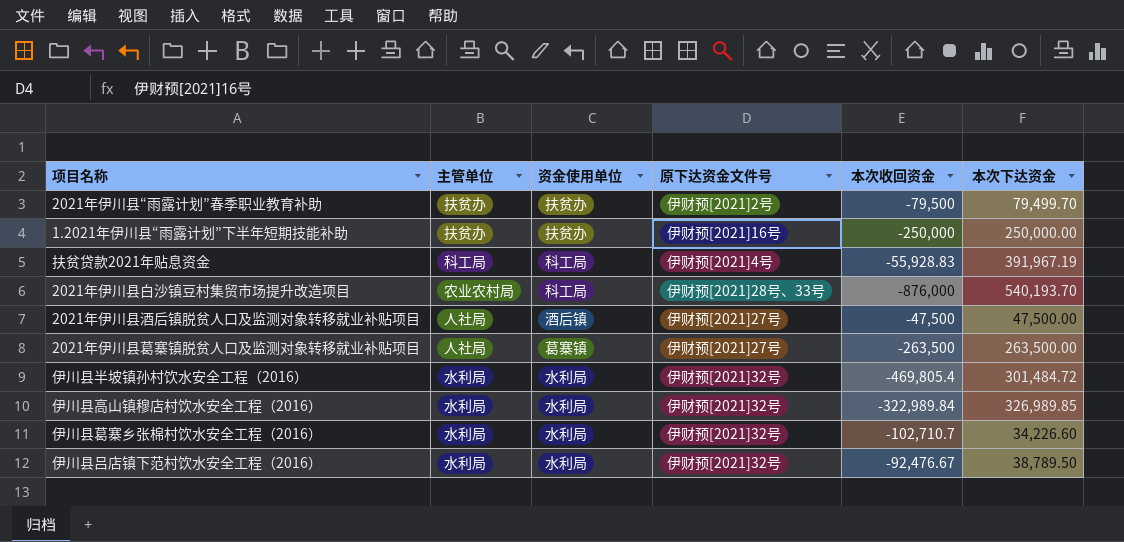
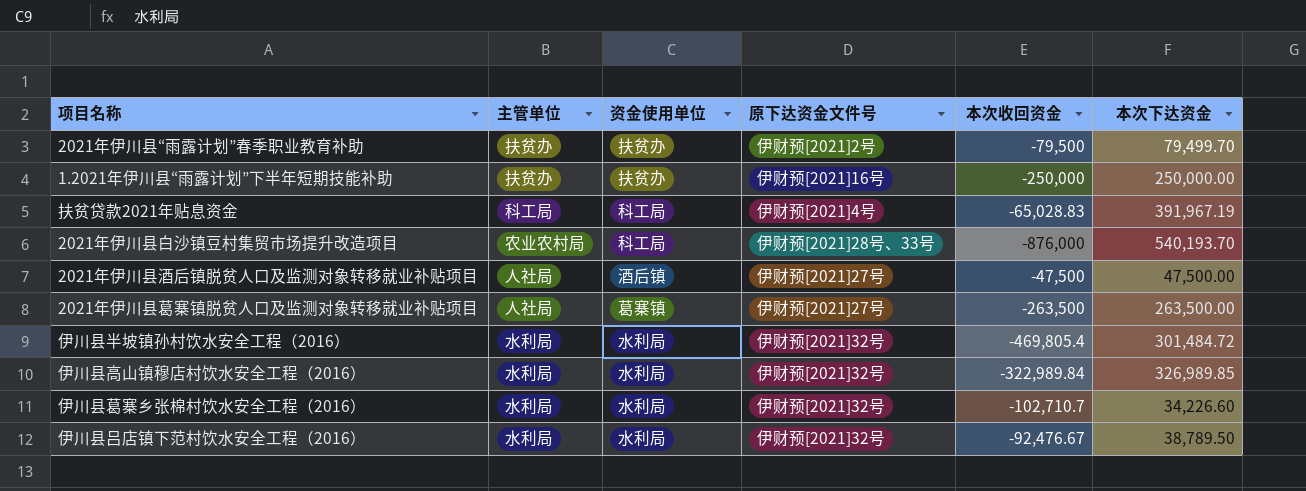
扶贫贷款2021年贴息资金 | 本次收回资金: -55,928.83 -> -65,028.83

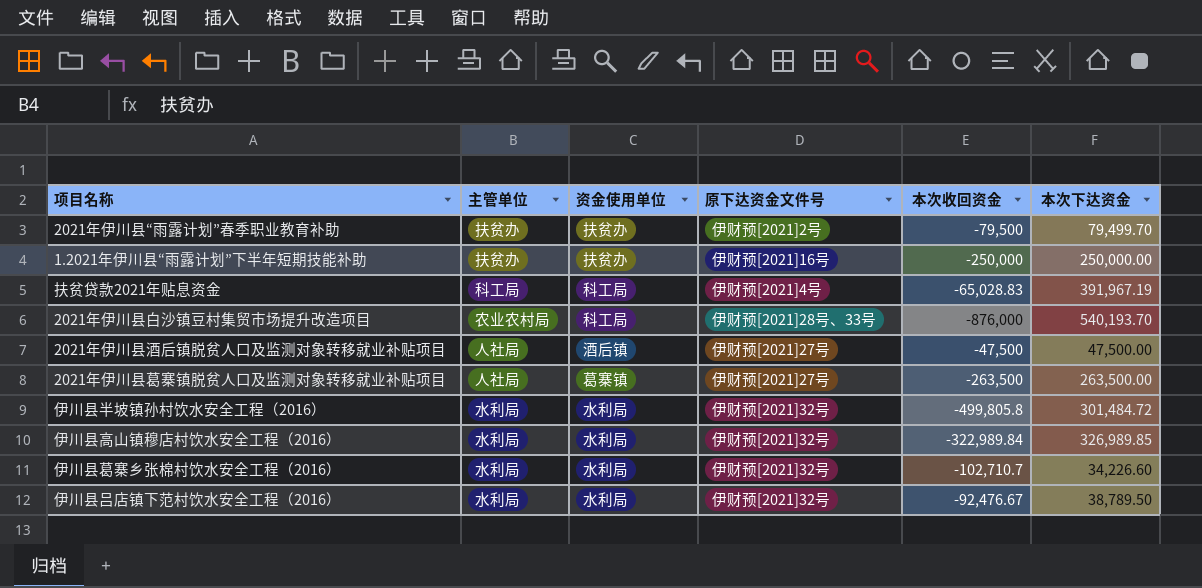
伊川县半坡镇孙村饮水安全工程（2016） | 本次收回资金: -469,805.4 -> -499,805.8

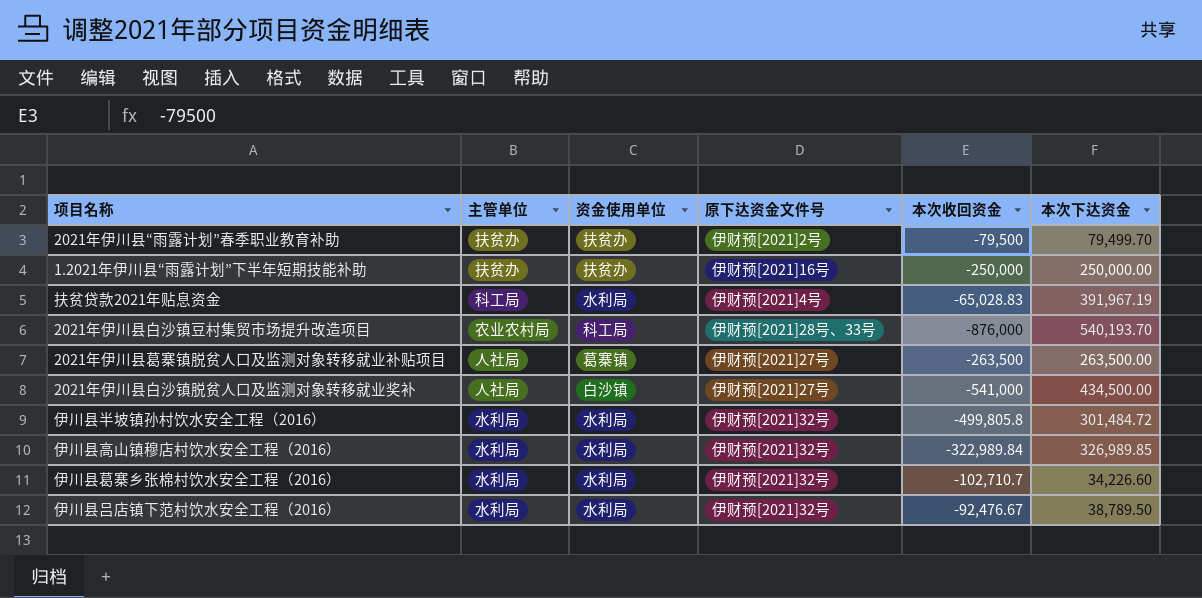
row 2021年伊川县酒后镇脱贫人口及监测对象转移就业补贴项目: 人社局 | 酒后镇 | 伊财预[2021]27号 | -47,500 | 47,500.00 -> none
扶贫贷款2021年贴息资金 | 资金使用单位: 科工局 -> 水利局
row 2021年伊川县白沙镇脱贫人口及监测对象转移就业奖补: none -> 人社局 | 白沙镇 | 伊财预[2021]27号 | -541,000 | 434,500.00

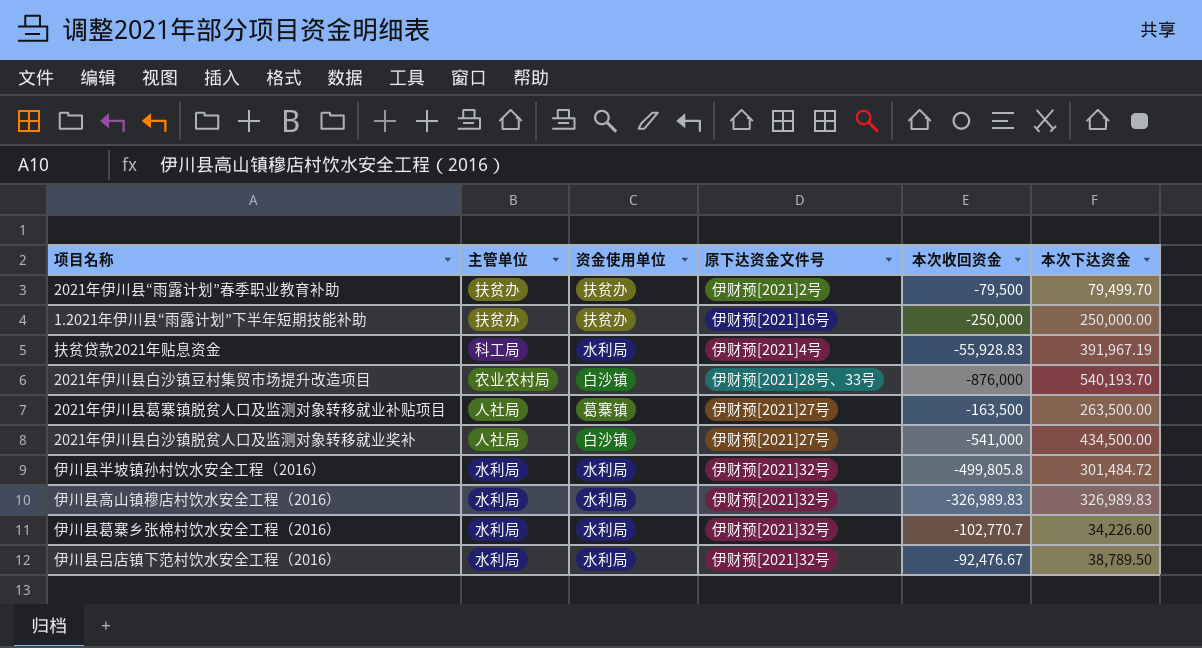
扶贫贷款2021年贴息资金 | 本次收回资金: -65,028.83 -> -55,928.83
2021年伊川县白沙镇豆村集贸市场提升改造项目 | 资金使用单位: 科工局 -> 白沙镇
2021年伊川县葛寨镇脱贫人口及监测对象转移就业补贴项目 | 本次收回资金: -263,500 -> -163,500
伊川县高山镇穆店村饮水安全工程（2016） | 本次收回资金: -322,989.84 -> -326,989.83
伊川县高山镇穆店村饮水安全工程（2016） | 本次下达资金: 326,989.85 -> 326,989.83
伊川县葛寨乡张棉村饮水安全工程（2016） | 本次收回资金: -102,710.7 -> -102,770.7

